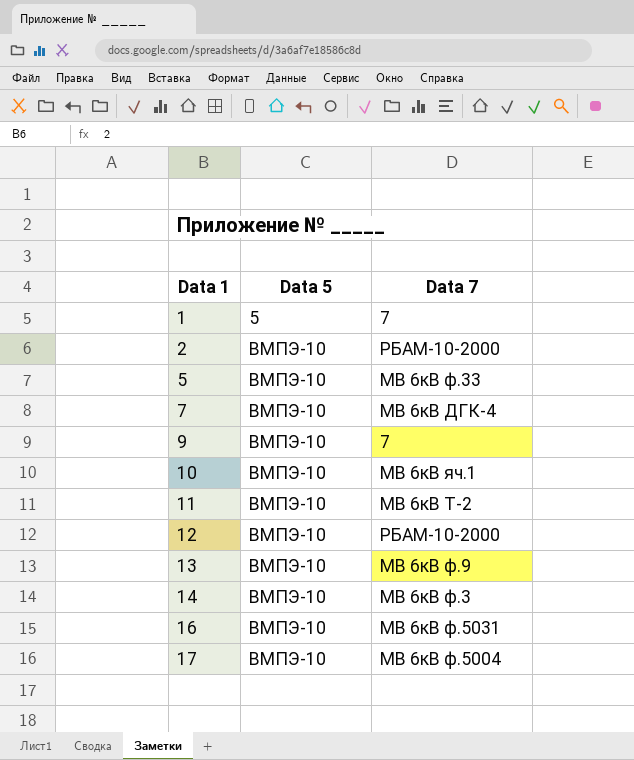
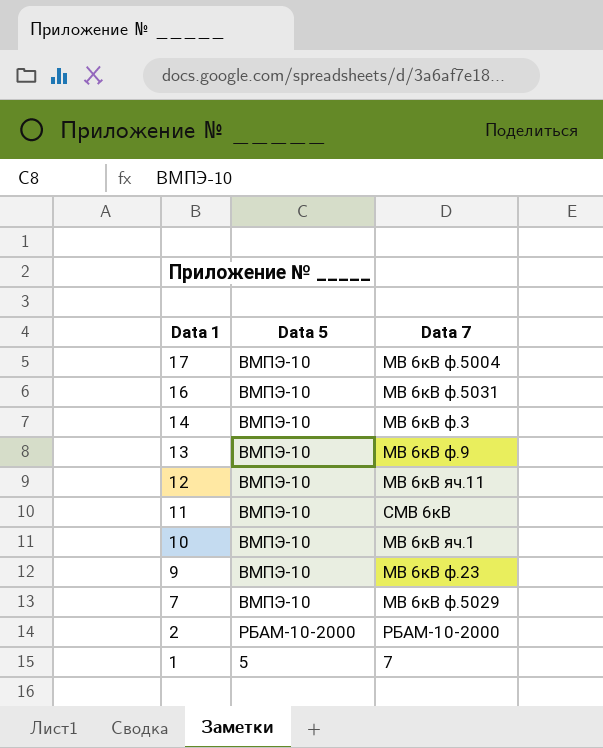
row order: Data 1 ascending -> Data 1 descending
row 5: ВМПЭ-10 | МВ 6кВ ф.33 -> none
12 | Data 7: РБАМ-10-2000 -> МВ 6кВ яч.11
11 | Data 7: МВ 6кВ Т-2 -> СМВ 6кВ
9 | Data 7: 7 -> МВ 6кВ ф.23
7 | Data 7: МВ 6кВ ДГК-4 -> МВ 6кВ ф.5029
2 | Data 5: ВМПЭ-10 -> РБАМ-10-2000

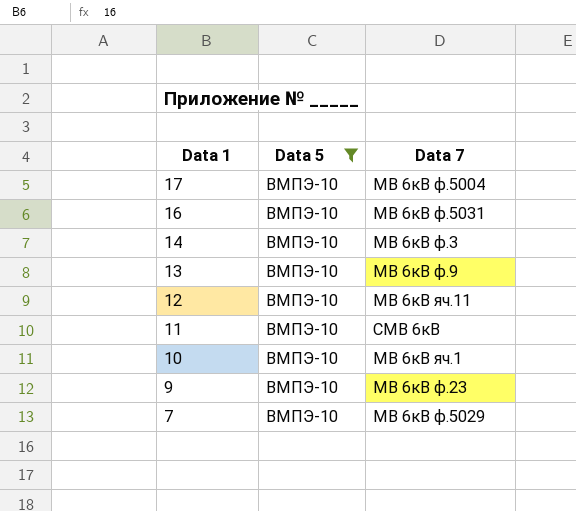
filter: none -> Data 5 = ВМПЭ-10

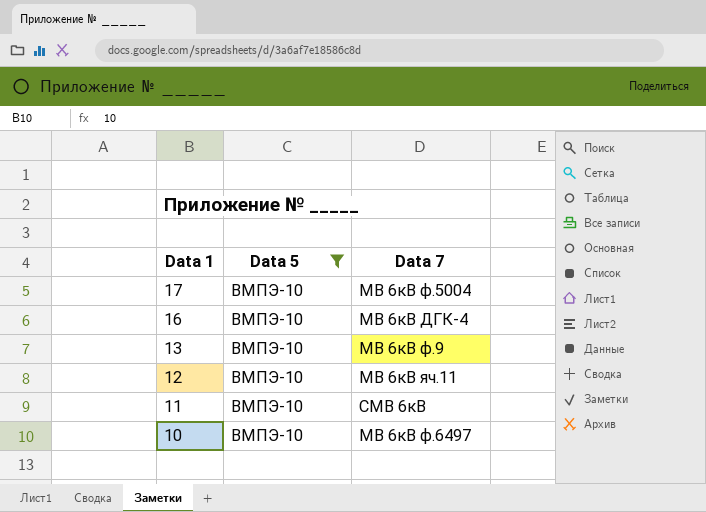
row 14: ВМПЭ-10 | МВ 6кВ ф.3 -> none
row 9: ВМПЭ-10 | МВ 6кВ ф.23 -> none
row 7: ВМПЭ-10 | МВ 6кВ ф.5029 -> none
16 | Data 7: МВ 6кВ ф.5031 -> МВ 6кВ ДГК-4
10 | Data 7: МВ 6кВ яч.1 -> МВ 6кВ ф.6497

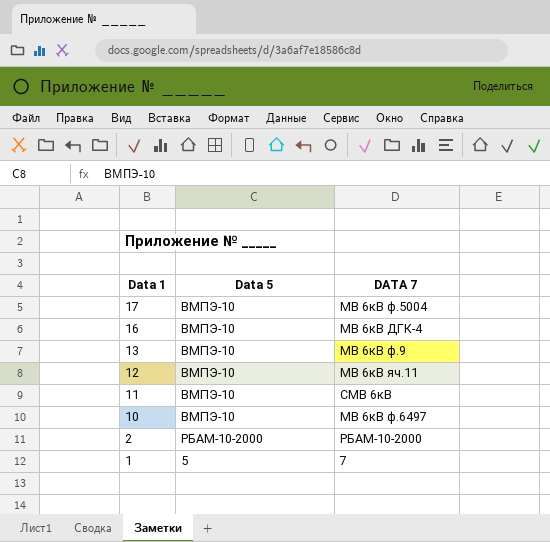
filter: Data 5 = ВМПЭ-10 -> none
column name: Data 7 -> DATA 7

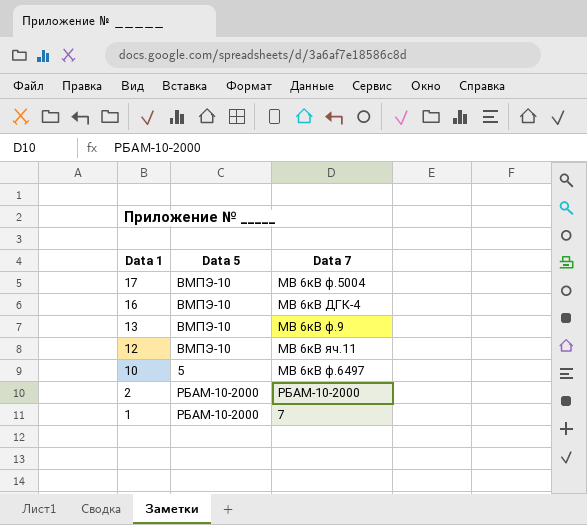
column name: DATA 7 -> Data 7
row 11: ВМПЭ-10 | СМВ 6кВ -> none
10 | Data 5: ВМПЭ-10 -> 5
1 | Data 5: 5 -> РБАМ-10-2000

